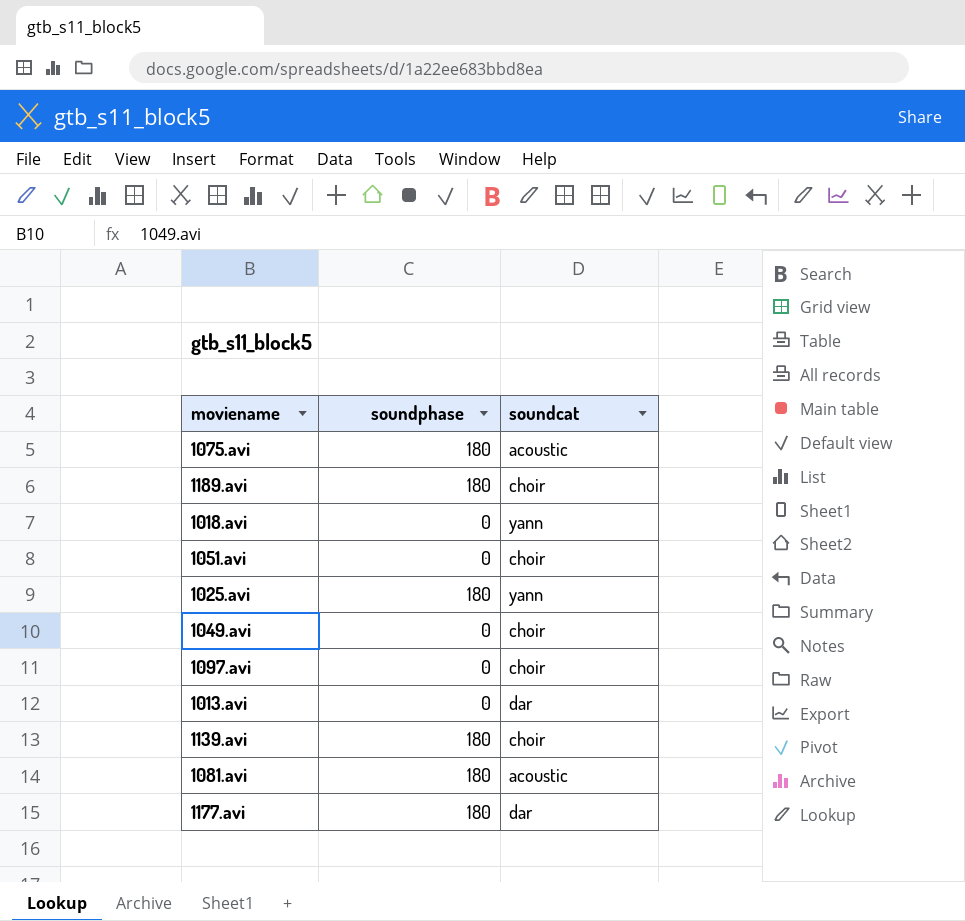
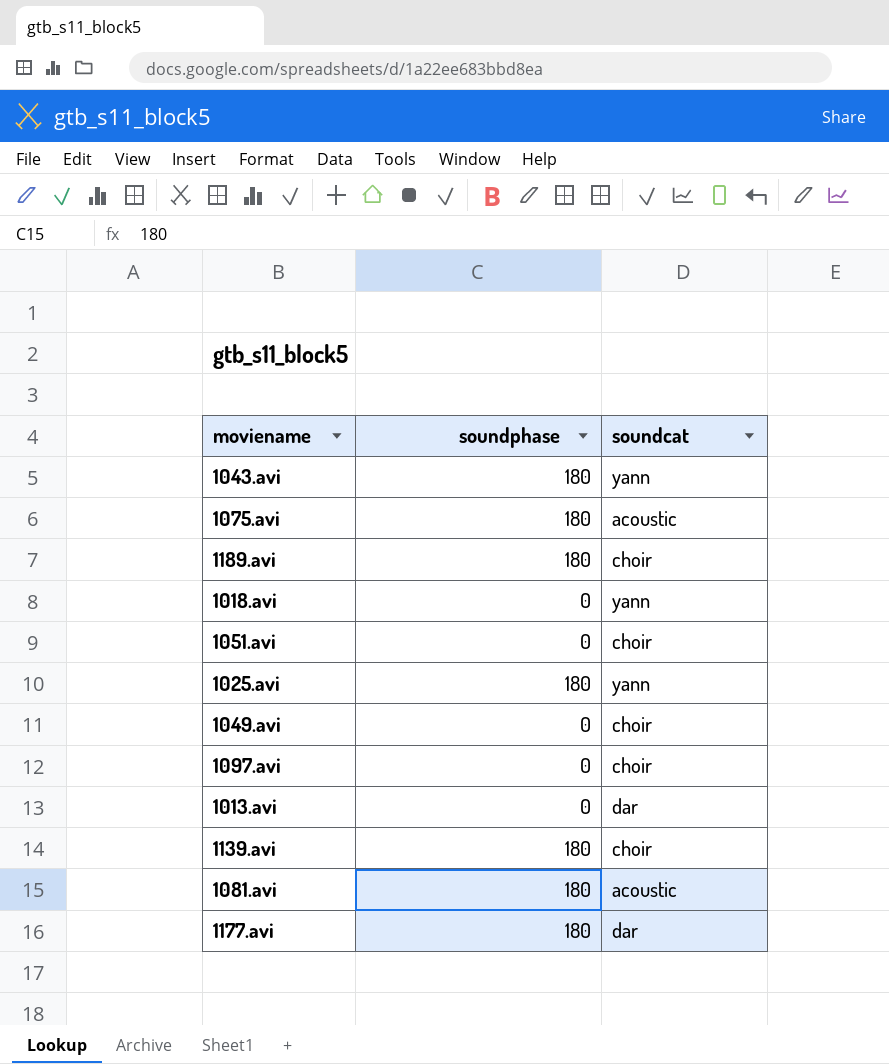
row 1043.avi: none -> 180 | yann

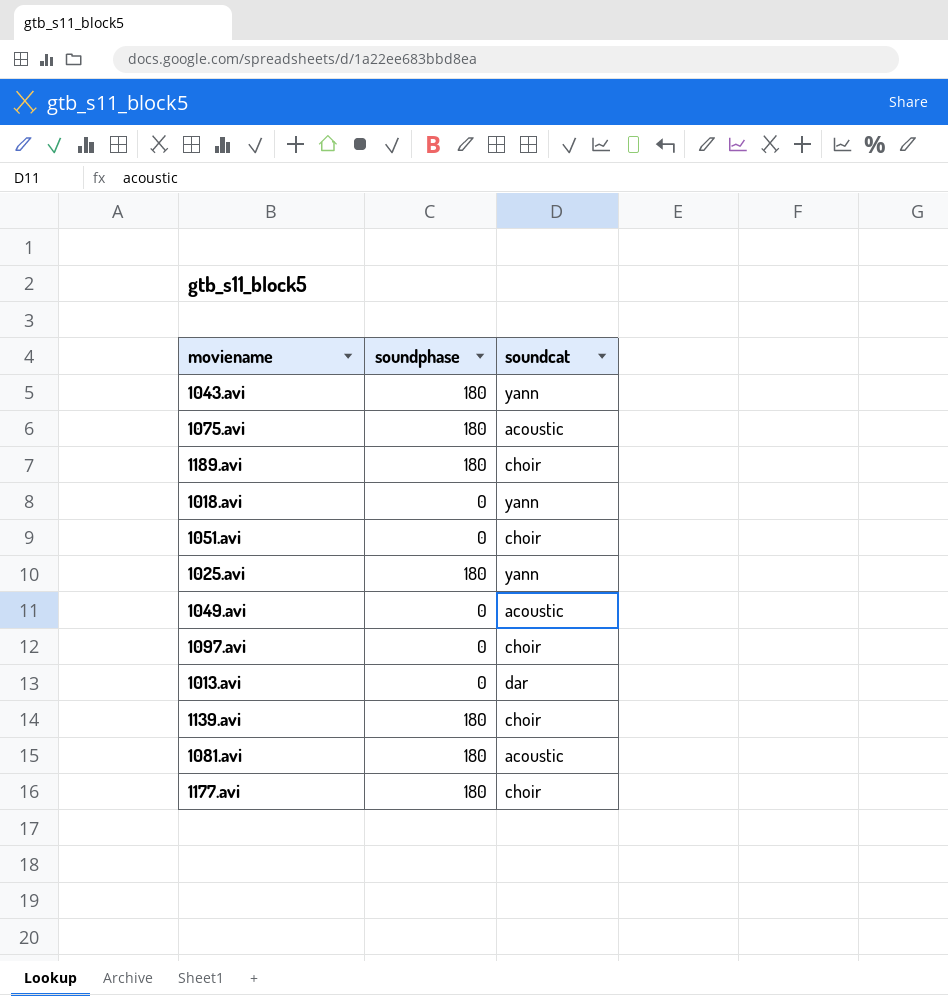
1049.avi | soundcat: choir -> acoustic
1177.avi | soundcat: dar -> choir

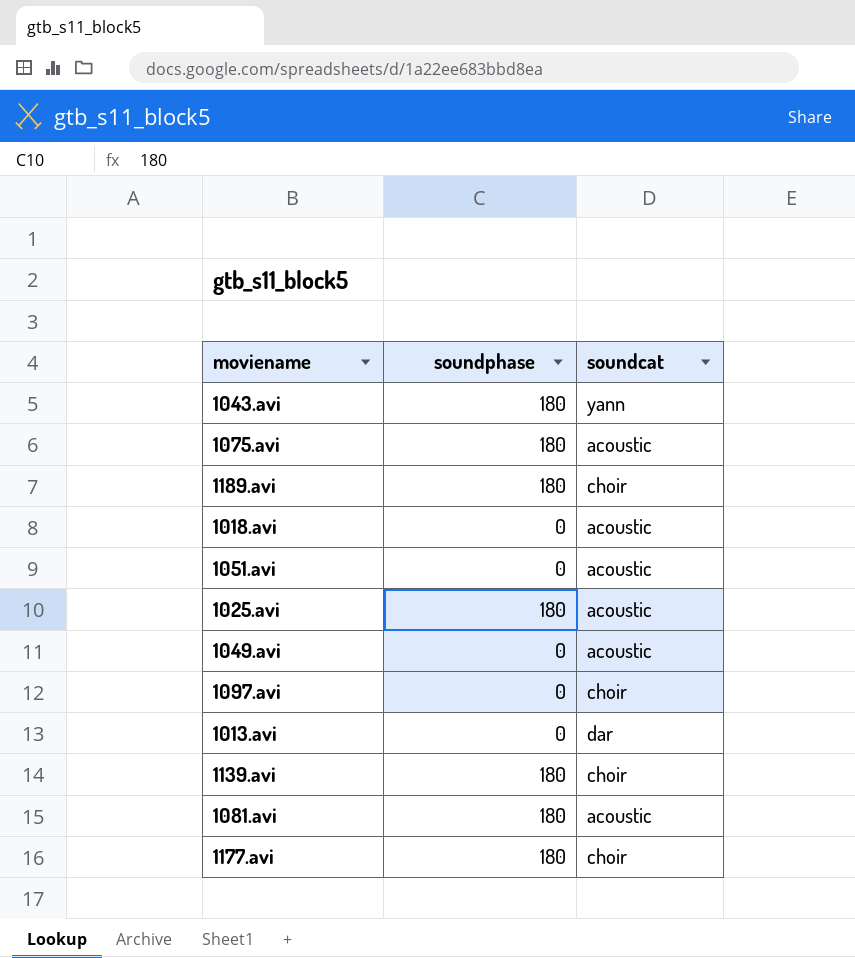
1018.avi | soundcat: yann -> acoustic
1051.avi | soundcat: choir -> acoustic
1025.avi | soundcat: yann -> acoustic

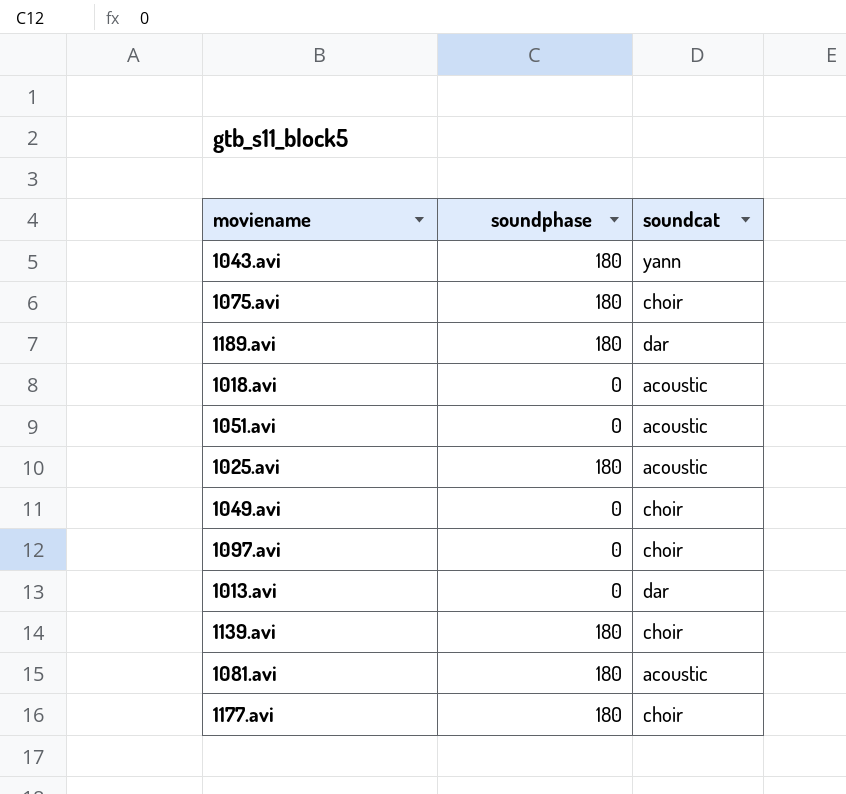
1075.avi | soundcat: acoustic -> choir
1189.avi | soundcat: choir -> dar
1049.avi | soundcat: acoustic -> choir

